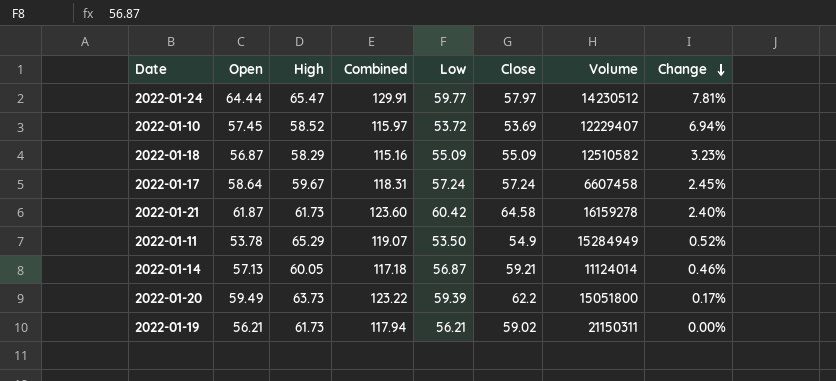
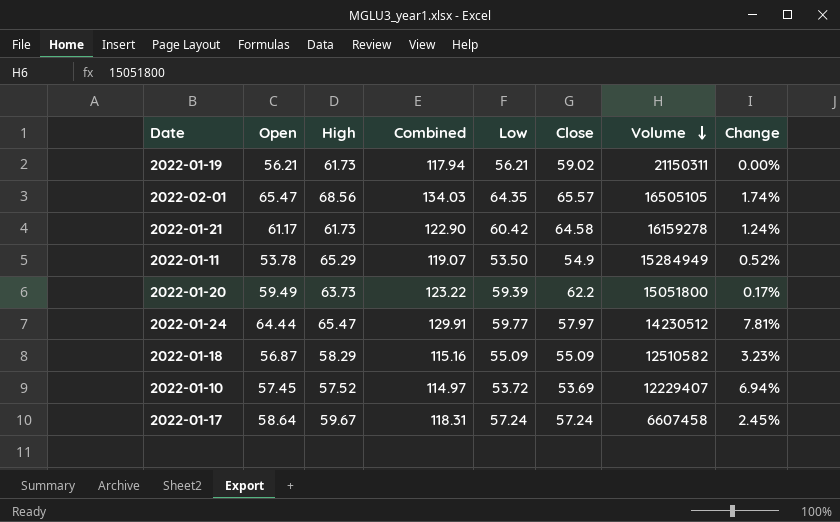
row order: Change descending -> Volume descending
row 2022-01-14: 57.13 | 60.05 | 117.18 | 56.87 | 59.21 | 11124014 | 0.46% -> none
row 2022-02-01: none -> 65.47 | 68.56 | 134.03 | 64.35 | 65.57 | 16505105 | 1.74%
2022-01-21 | Open: 61.87 -> 61.17
2022-01-21 | Combined: 123.60 -> 122.90
2022-01-21 | Change: 2.40% -> 1.24%
2022-01-10 | High: 58.52 -> 57.52
2022-01-10 | Combined: 115.97 -> 114.97

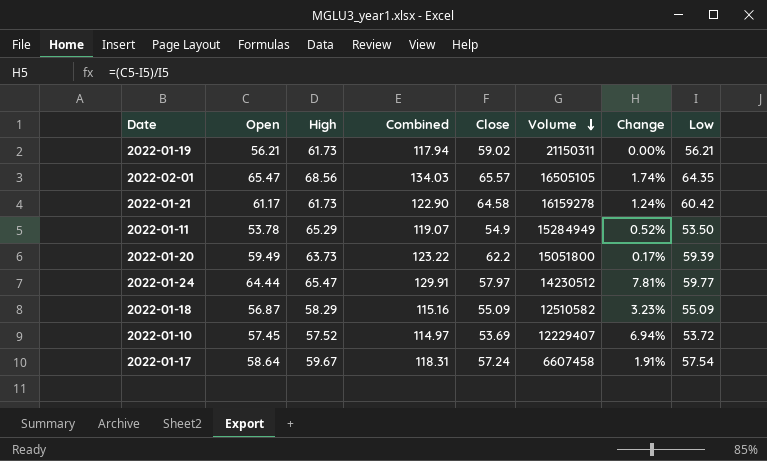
column Low | position: 5 -> 8
2022-01-17 | Change: 2.45% -> 1.91%
2022-01-17 | Low: 57.24 -> 57.54

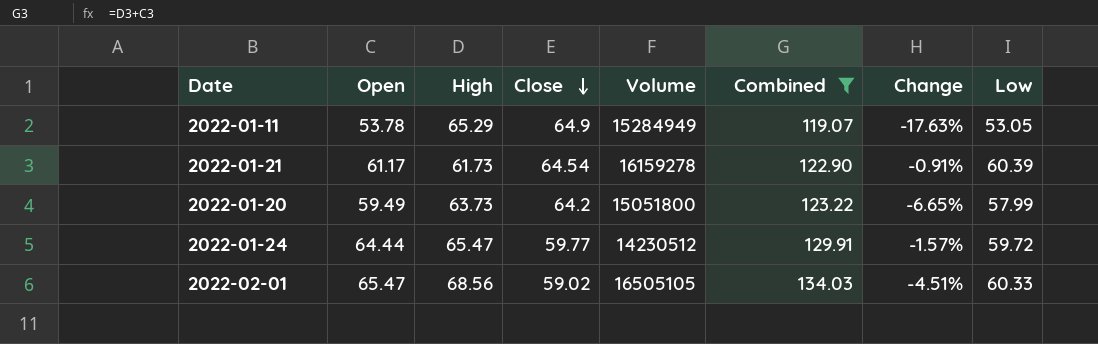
filter: none -> Combined >= 119.07
row order: Volume descending -> Close descending
column Combined | position: 4 -> 6
column Change | formula: ([Open] - [Low]) / [Low] -> ([Open] - [High]) / [High]
2022-01-11 | Close: 54.9 -> 64.9
2022-01-11 | Low: 53.50 -> 53.05
2022-01-21 | Close: 64.58 -> 64.54
2022-01-21 | Low: 60.42 -> 60.39
2022-01-20 | Close: 62.2 -> 64.2
2022-01-20 | Low: 59.39 -> 57.99
2022-01-24 | Close: 57.97 -> 59.77
2022-01-24 | Low: 59.77 -> 59.72
2022-02-01 | Close: 65.57 -> 59.02
2022-02-01 | Low: 64.35 -> 60.33

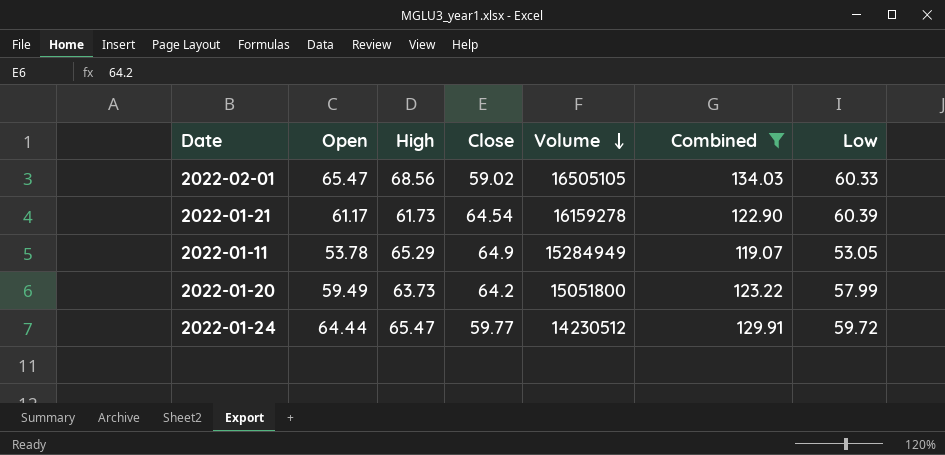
row order: Close descending -> Volume descending
column Change | formula: ([Open] - [High]) / [High] -> none

